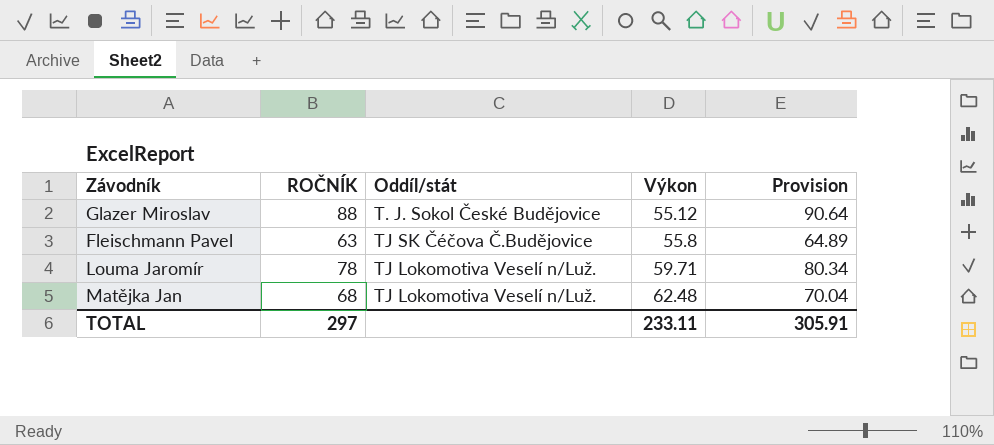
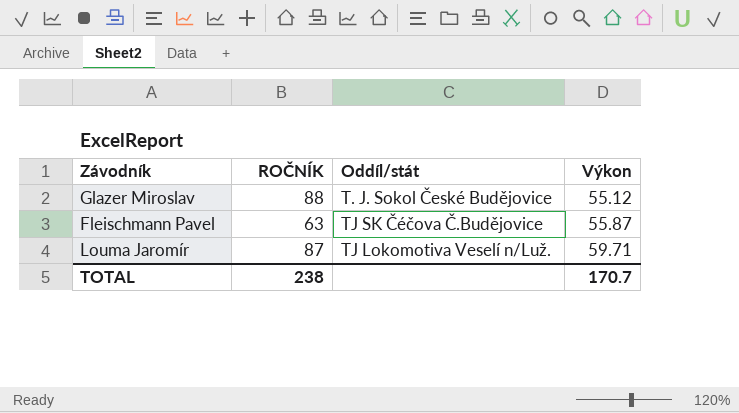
column Provision | formula: [ROČNÍK] * 1.03 -> none
row Matějka Jan: 68 | TJ Lokomotiva Veselí n/Luž. | 62.48 | 70.04 -> none
Fleischmann Pavel | Výkon: 55.8 -> 55.87
Louma Jaromír | ROČNÍK: 78 -> 87
TOTAL | ROČNÍK: 297 -> 238
TOTAL | Výkon: 233.11 -> 170.7

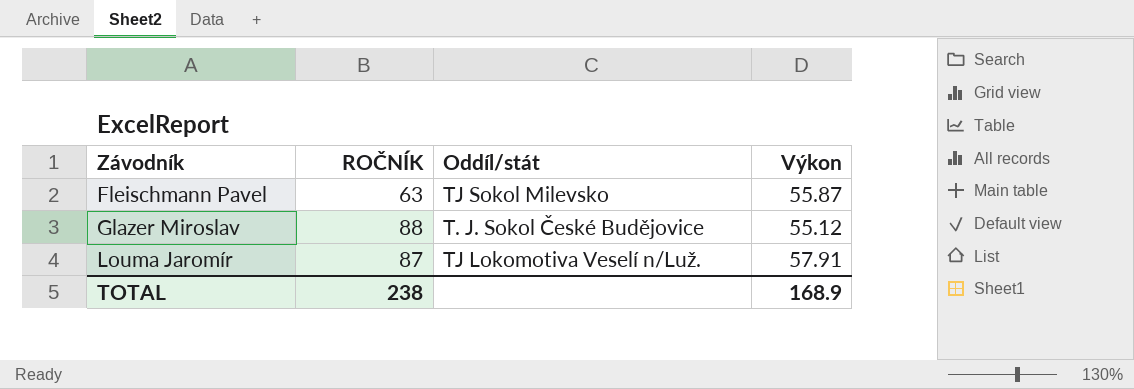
row order: Výkon ascending -> Závodník ascending
Fleischmann Pavel | Oddíl/stát: TJ SK Čéčova Č.Budějovice -> TJ Sokol Milevsko
Louma Jaromír | Výkon: 59.71 -> 57.91
TOTAL | Výkon: 170.7 -> 168.9

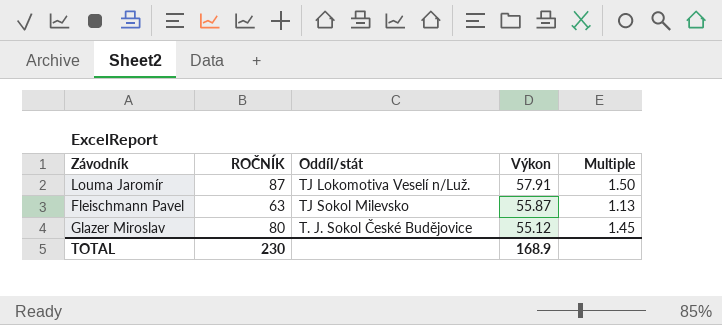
row order: Závodník ascending -> Výkon descending
column Multiple | formula: none -> [ROČNÍK] / [Výkon]
Glazer Miroslav | ROČNÍK: 88 -> 80
TOTAL | ROČNÍK: 238 -> 230

